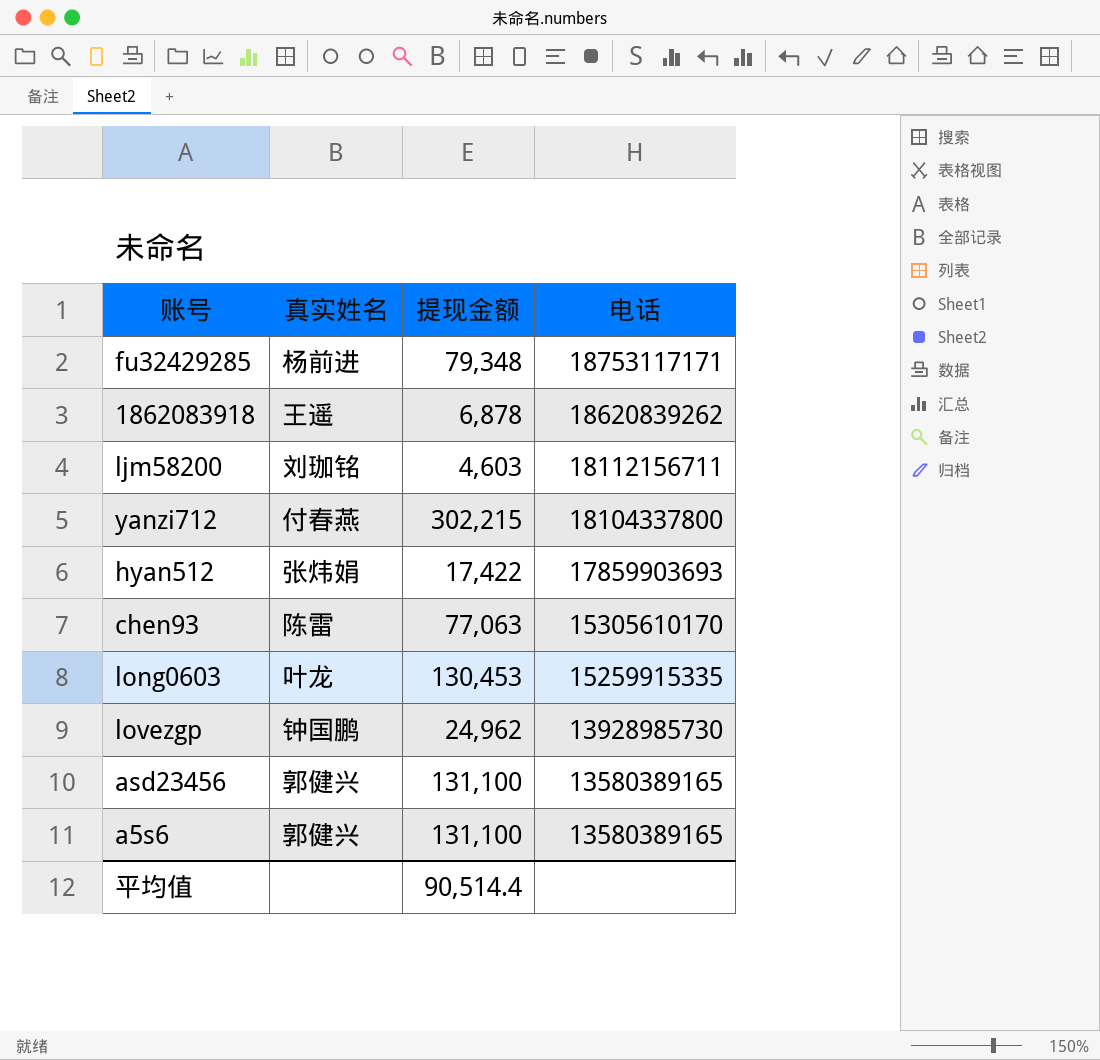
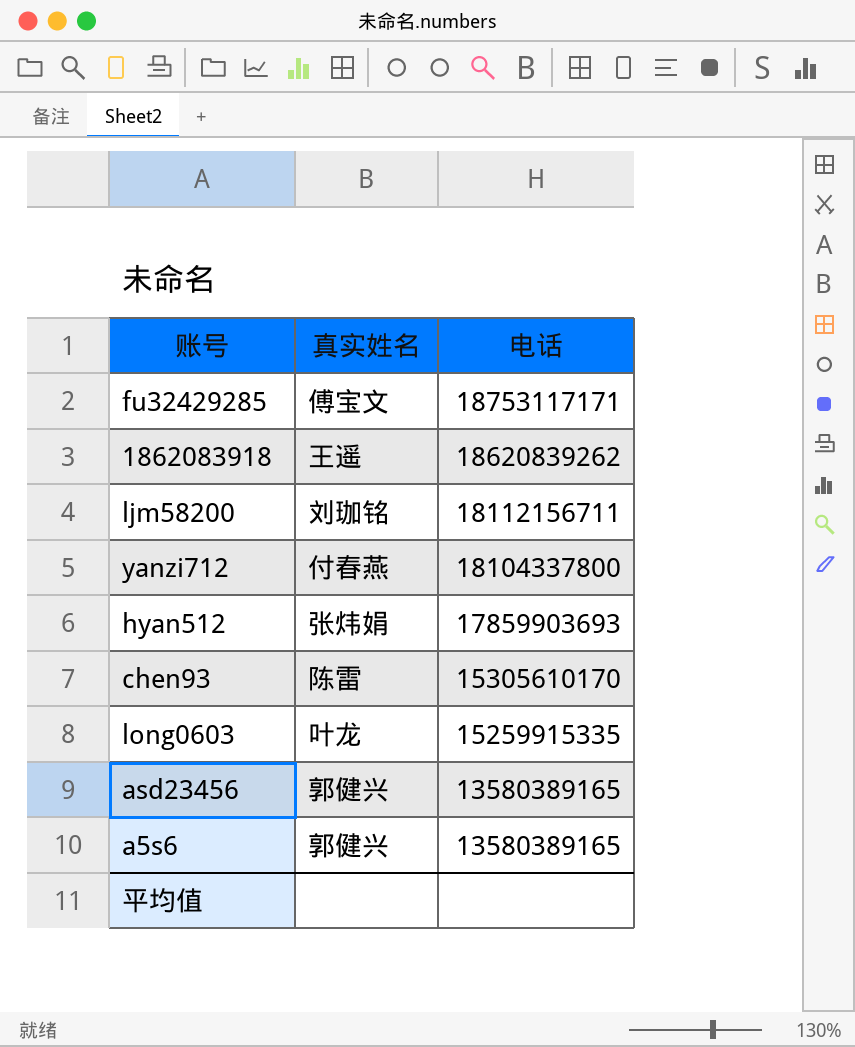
column 提现金额 | position: 3 -> none
row lovezgp: 钟国鹏 | 24,962 | 13928985730 -> none
fu32429285 | 真实姓名: 杨前进 -> 傅宝文

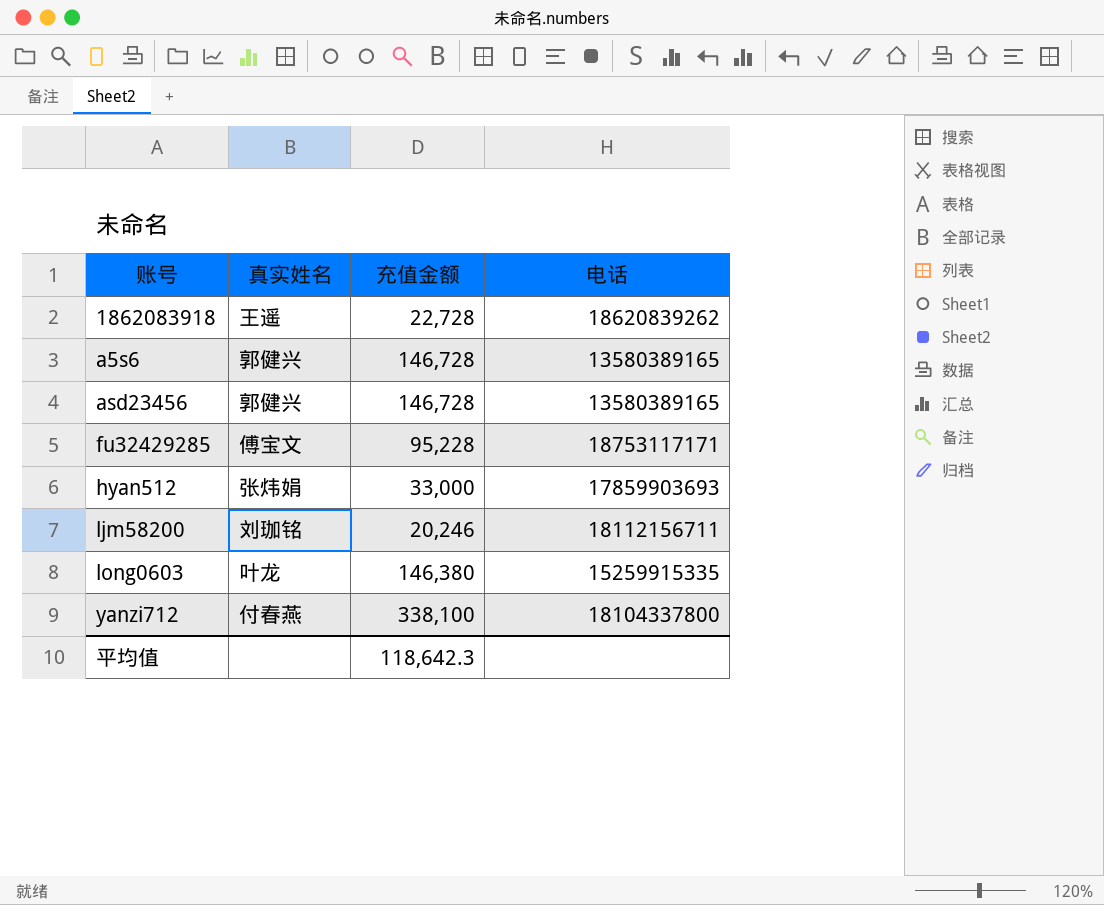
row order: 电话 descending -> 账号 ascending
column 充值金额 | position: none -> 3
row chen93: 陈雷 | 15305610170 -> none

